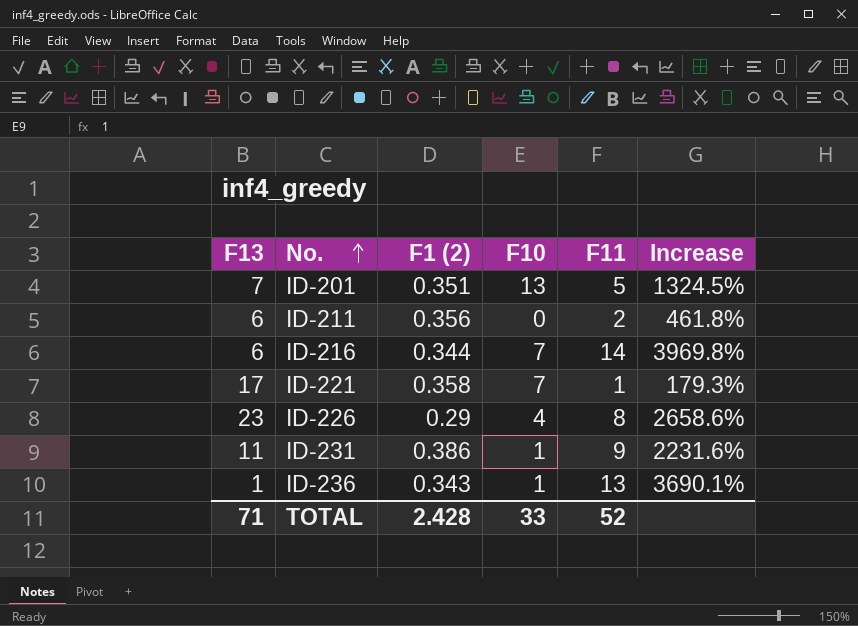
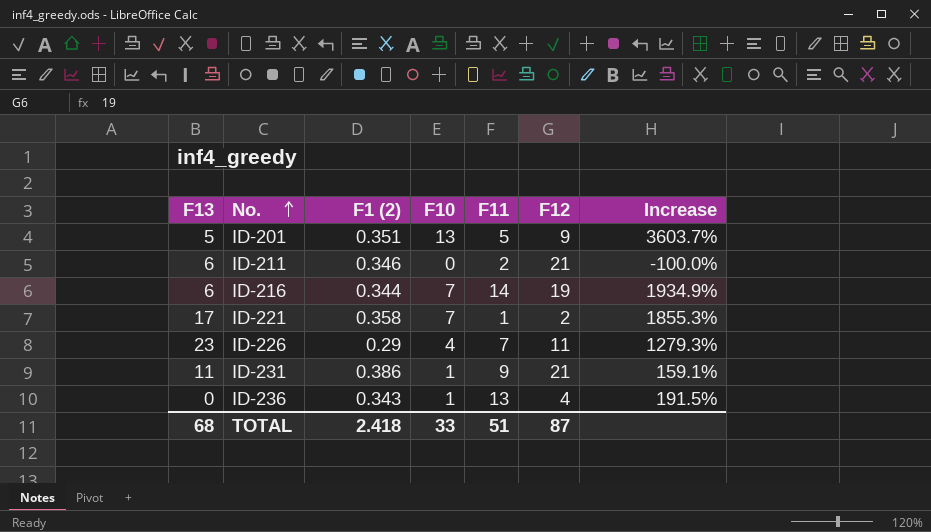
column F12 | position: none -> 6
column Increase | formula: ([F11] - [F1 (2)]) / [F1 (2)] -> ([F10] - [F1 (2)]) / [F1 (2)]
ID-201 | F13: 7 -> 5
ID-211 | F1 (2): 0.356 -> 0.346
ID-226 | F11: 8 -> 7
ID-236 | F13: 1 -> 0
TOTAL | F13: 71 -> 68
TOTAL | F1 (2): 2.428 -> 2.418
TOTAL | F11: 52 -> 51

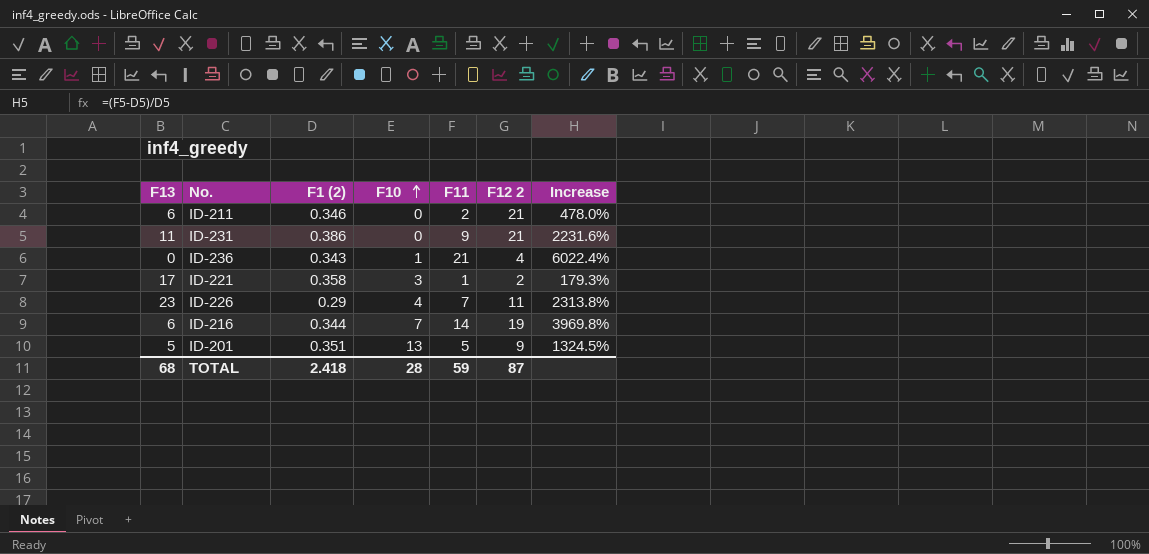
row order: No. ascending -> F10 ascending
column name: F12 -> F12 2
column Increase | formula: ([F10] - [F1 (2)]) / [F1 (2)] -> ([F11] - [F1 (2)]) / [F1 (2)]
ID-231 | F10: 1 -> 0
ID-236 | F11: 13 -> 21
ID-221 | F10: 7 -> 3
TOTAL | F10: 33 -> 28
TOTAL | F11: 51 -> 59

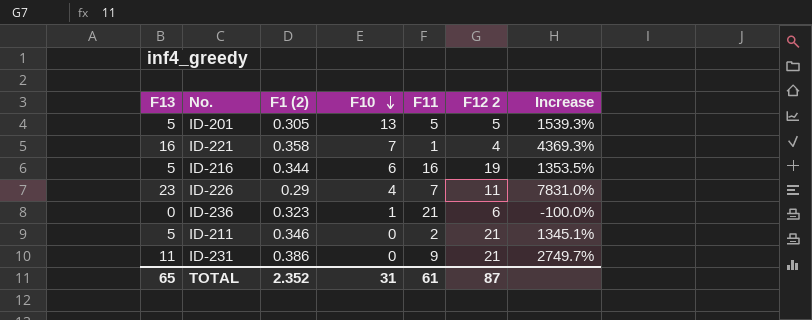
row order: F10 ascending -> F10 descending
column Increase | formula: ([F11] - [F1 (2)]) / [F1 (2)] -> ([F13] - [F1 (2)]) / [F1 (2)]
ID-201 | F1 (2): 0.351 -> 0.305
ID-201 | F12 2: 9 -> 5
ID-221 | F13: 17 -> 16
ID-221 | F10: 3 -> 7
ID-221 | F12 2: 2 -> 4
ID-216 | F13: 6 -> 5
ID-216 | F10: 7 -> 6
ID-216 | F11: 14 -> 16
ID-236 | F1 (2): 0.343 -> 0.323
ID-236 | F12 2: 4 -> 6
ID-211 | F13: 6 -> 5
TOTAL | F13: 68 -> 65
TOTAL | F1 (2): 2.418 -> 2.352
TOTAL | F10: 28 -> 31
TOTAL | F11: 59 -> 61

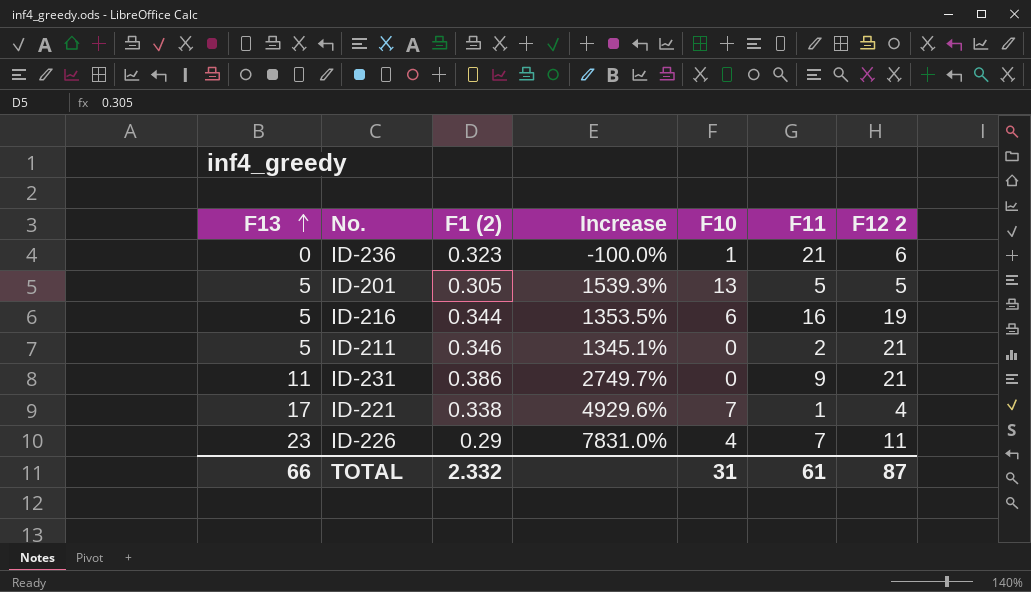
row order: F10 descending -> F13 ascending
column Increase | position: 7 -> 4
ID-221 | F13: 16 -> 17
ID-221 | F1 (2): 0.358 -> 0.338
ID-221 | Increase: 4369.3% -> 4929.6%
TOTAL | F13: 65 -> 66
TOTAL | F1 (2): 2.352 -> 2.332

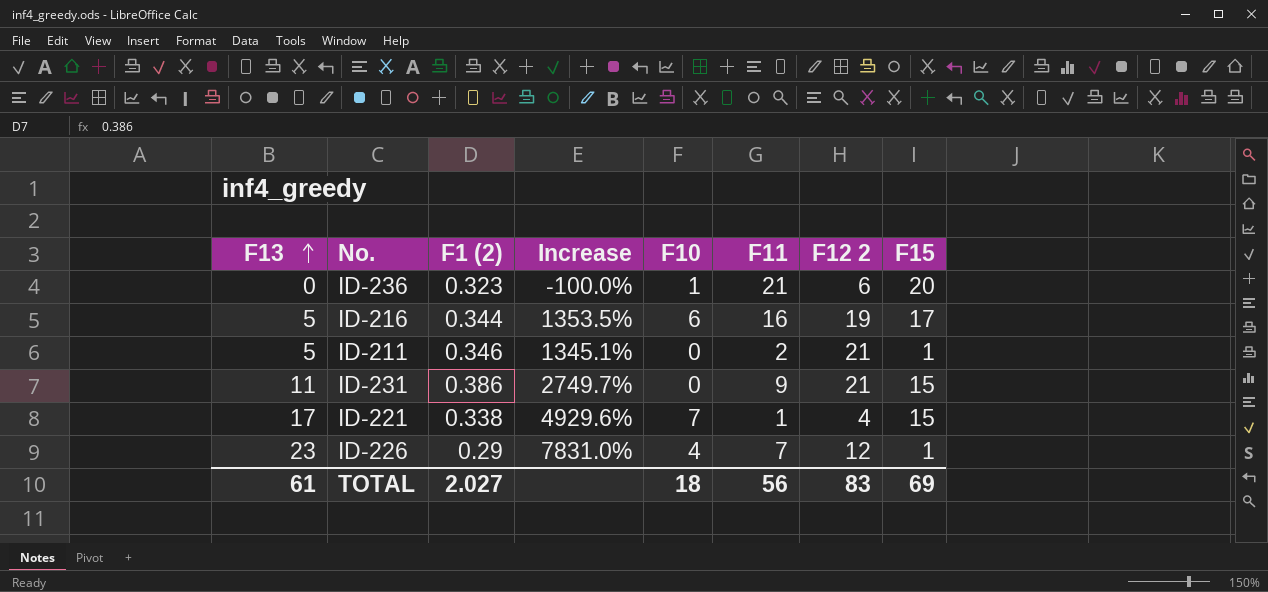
column F15 | position: none -> 8
row ID-201: 5 | 0.305 | 1539.3% | 13 | 5 | 5 -> none
ID-226 | F12 2: 11 -> 12
TOTAL | F13: 66 -> 61
TOTAL | F1 (2): 2.332 -> 2.027
TOTAL | F10: 31 -> 18
TOTAL | F11: 61 -> 56
TOTAL | F12 2: 87 -> 83

